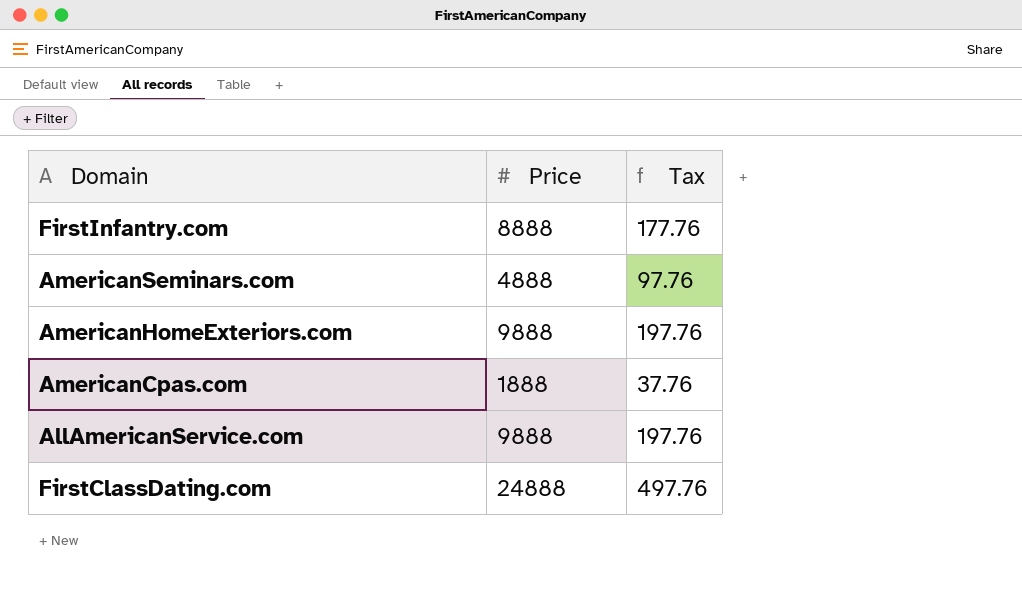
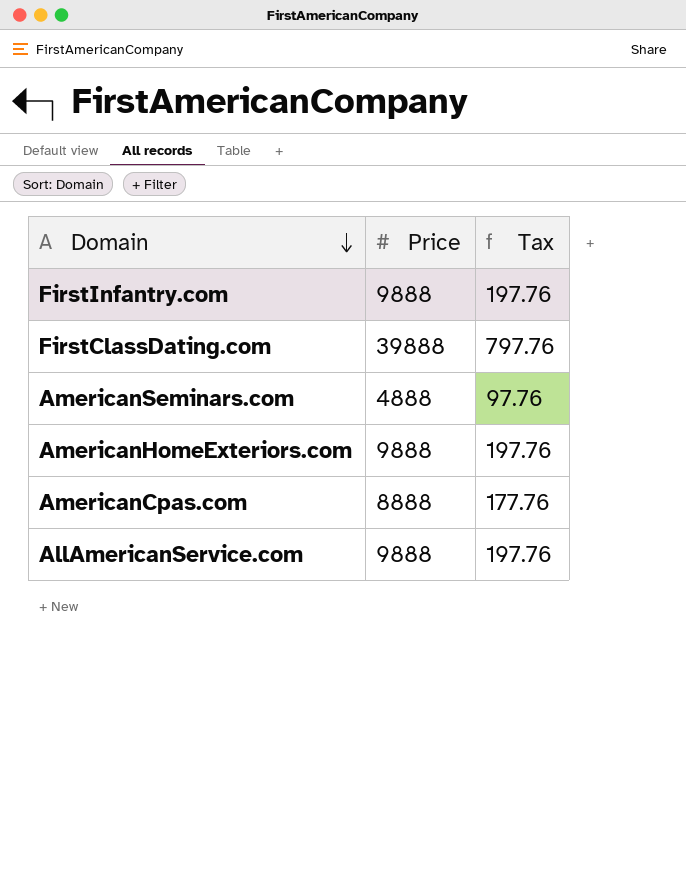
row order: none -> Domain descending
FirstInfantry.com | Price: 8888 -> 9888
FirstInfantry.com | Tax: 177.76 -> 197.76
FirstClassDating.com | Price: 24888 -> 39888
FirstClassDating.com | Tax: 497.76 -> 797.76
AmericanCpas.com | Price: 1888 -> 8888
AmericanCpas.com | Tax: 37.76 -> 177.76

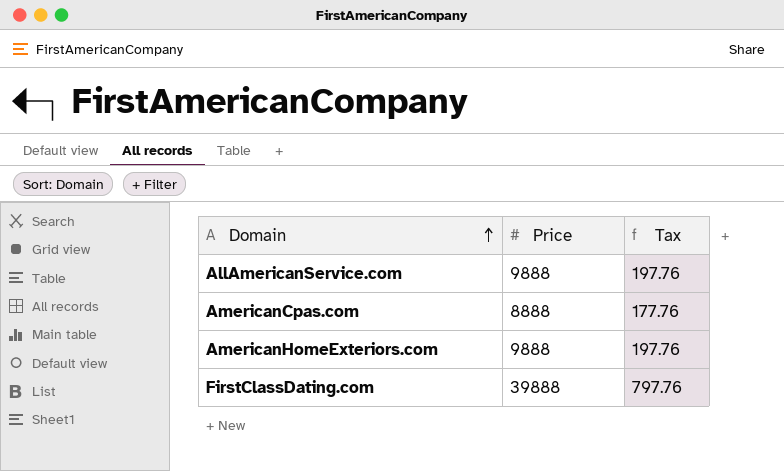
row order: Domain descending -> Domain ascending
row FirstInfantry.com: 9888 | 197.76 -> none
row AmericanSeminars.com: 4888 | 97.76 -> none

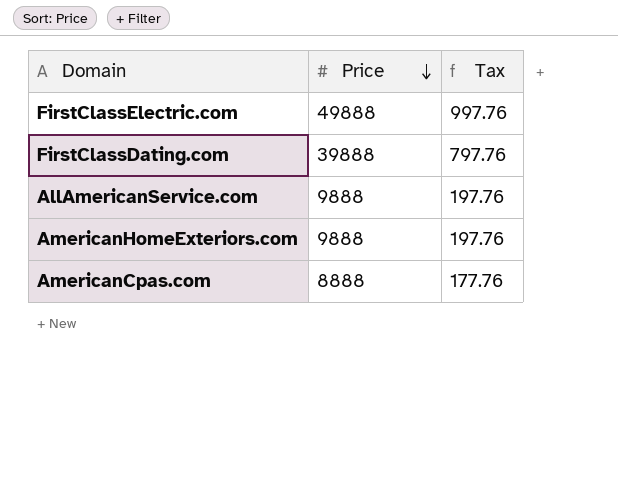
row order: Domain ascending -> Price descending
row FirstClassElectric.com: none -> 49888 | 997.76

